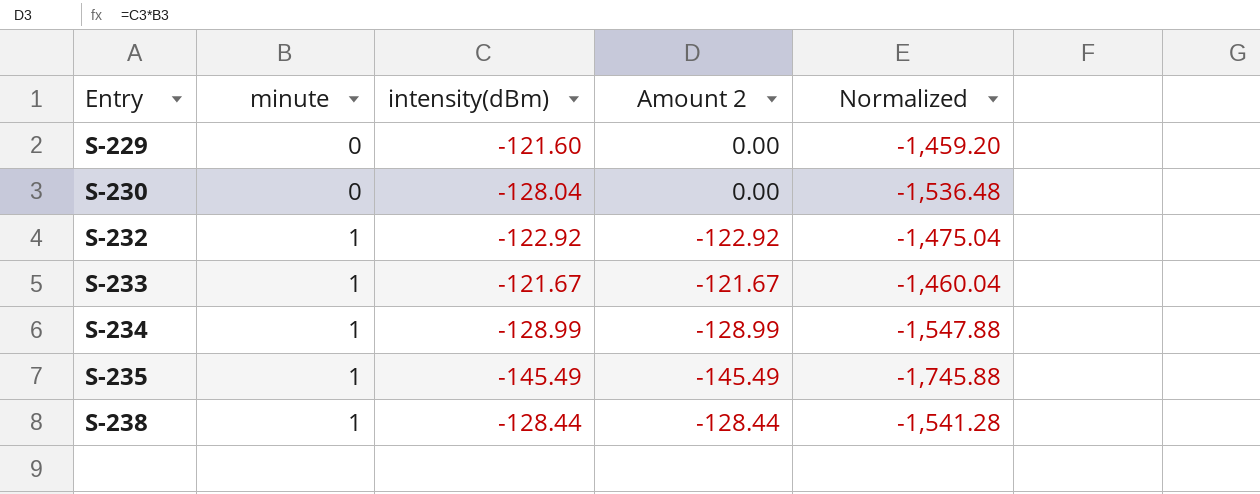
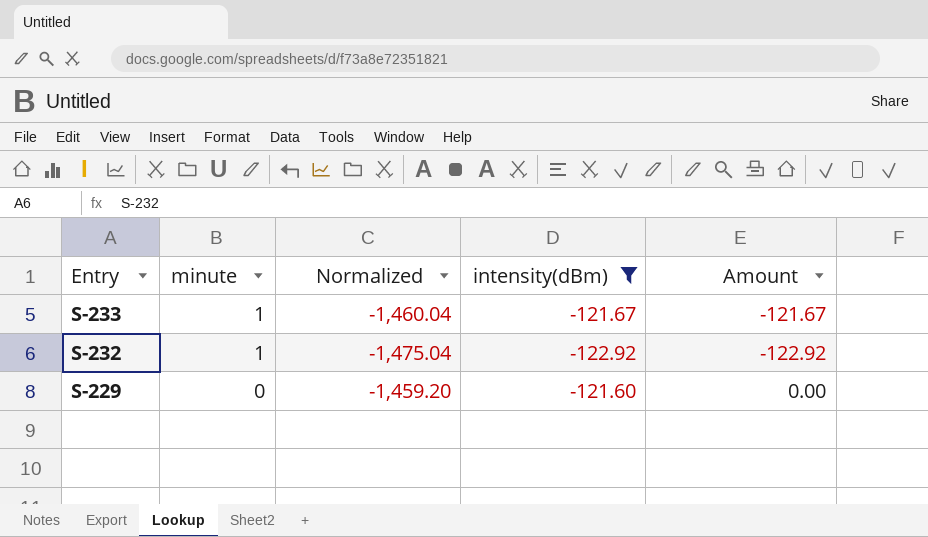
filter: none -> intensity(dBm) >= -122.92
row order: Entry ascending -> Entry descending
column Normalized | position: 5 -> 3
column name: Amount 2 -> Amount

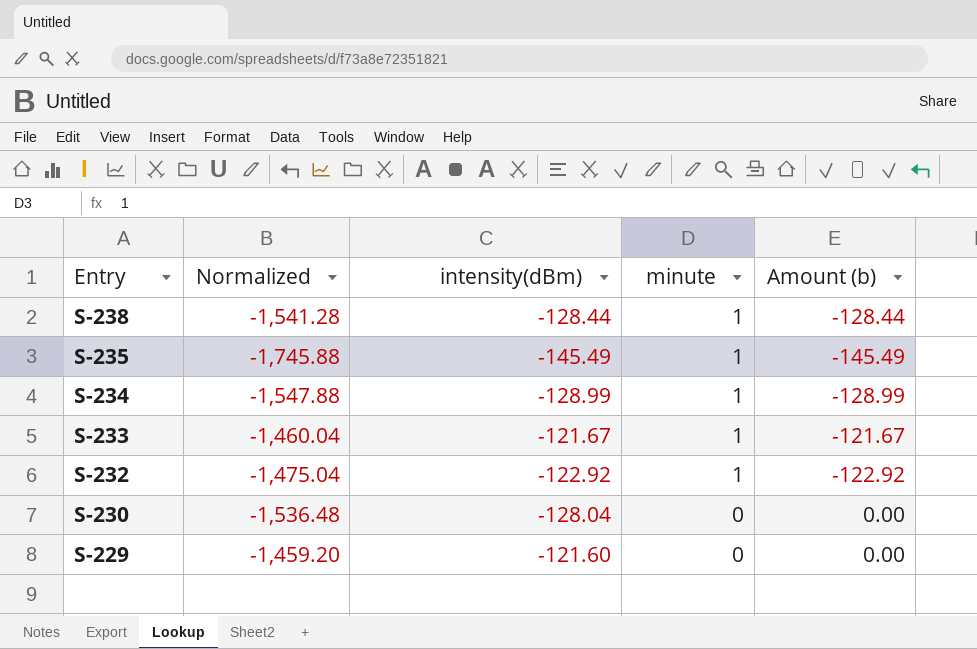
filter: intensity(dBm) >= -122.92 -> none
column minute | position: 2 -> 4
column name: Amount -> Amount (b)

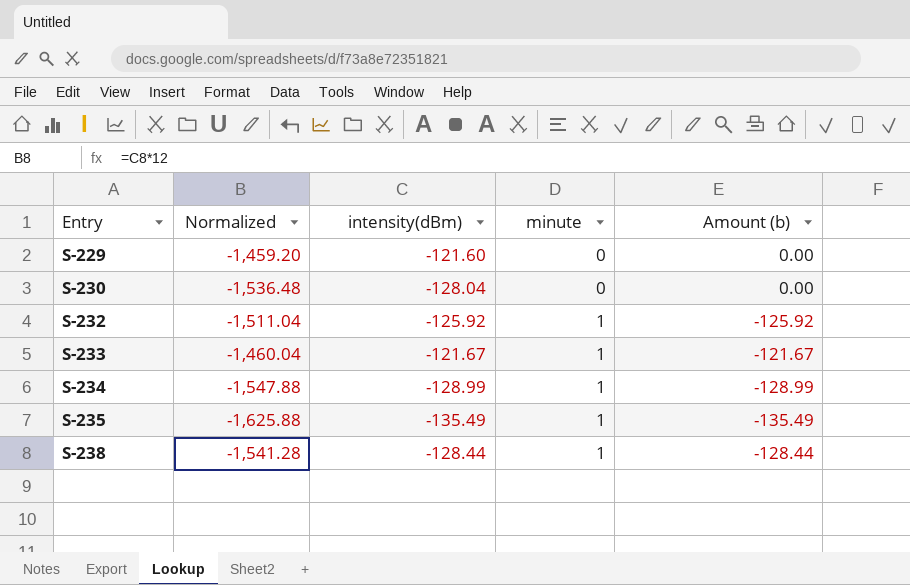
row order: Entry descending -> Entry ascending
S-232 | Normalized: -1,475.04 -> -1,511.04
S-232 | intensity(dBm): -122.92 -> -125.92
S-232 | Amount (b): -122.92 -> -125.92
S-235 | Normalized: -1,745.88 -> -1,625.88
S-235 | intensity(dBm): -145.49 -> -135.49
S-235 | Amount (b): -145.49 -> -135.49

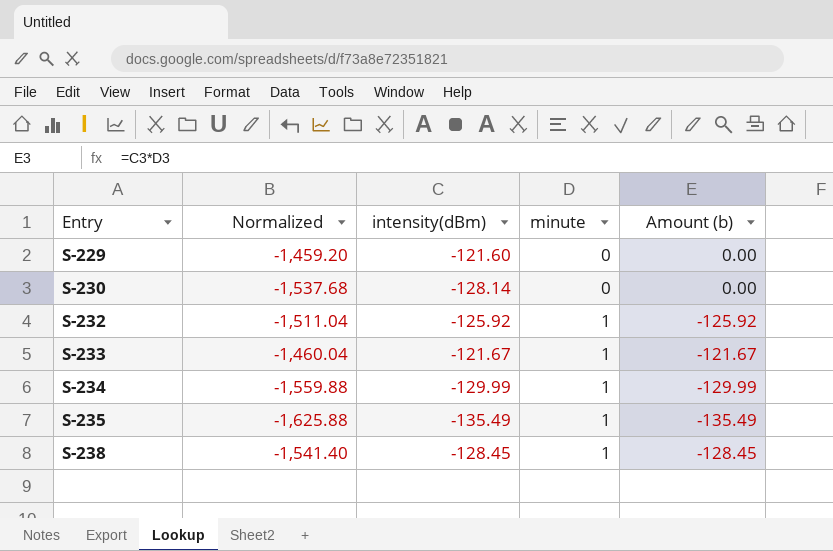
S-230 | Normalized: -1,536.48 -> -1,537.68
S-230 | intensity(dBm): -128.04 -> -128.14
S-234 | Normalized: -1,547.88 -> -1,559.88
S-234 | intensity(dBm): -128.99 -> -129.99
S-234 | Amount (b): -128.99 -> -129.99
S-238 | Normalized: -1,541.28 -> -1,541.40
S-238 | intensity(dBm): -128.44 -> -128.45
S-238 | Amount (b): -128.44 -> -128.45

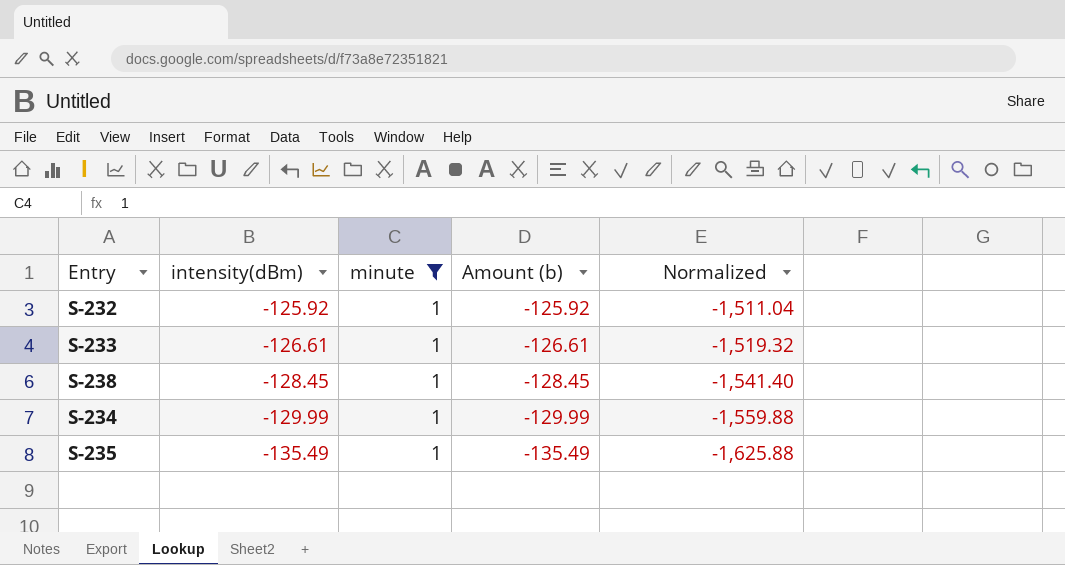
filter: none -> minute = 1
row order: Entry ascending -> intensity(dBm) descending
column Normalized | position: 2 -> 5
S-233 | intensity(dBm): -121.67 -> -126.61
S-233 | Amount (b): -121.67 -> -126.61
S-233 | Normalized: -1,460.04 -> -1,519.32

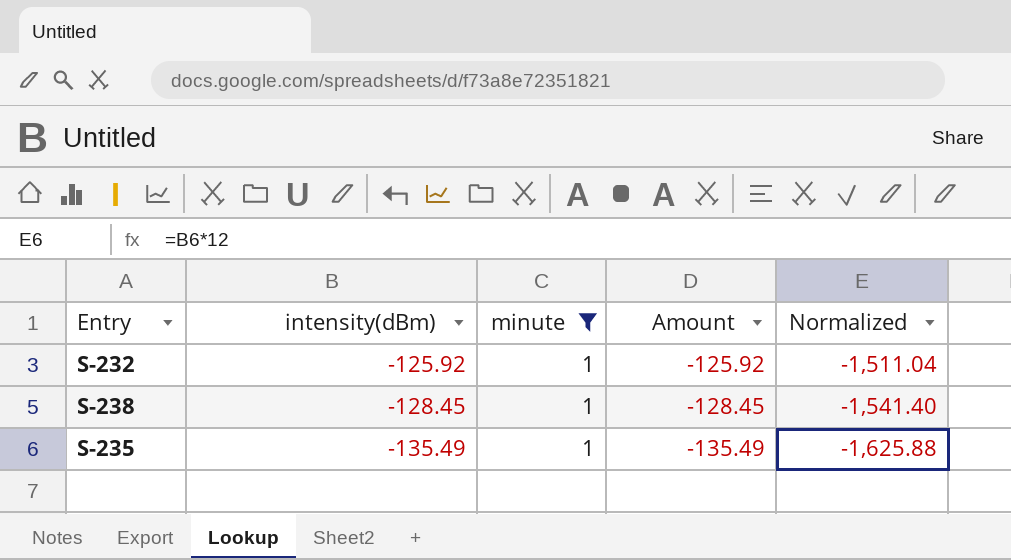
column name: Amount (b) -> Amount
row S-233: -126.61 | 1 | -126.61 | -1,519.32 -> none
row S-234: -129.99 | 1 | -129.99 | -1,559.88 -> none

